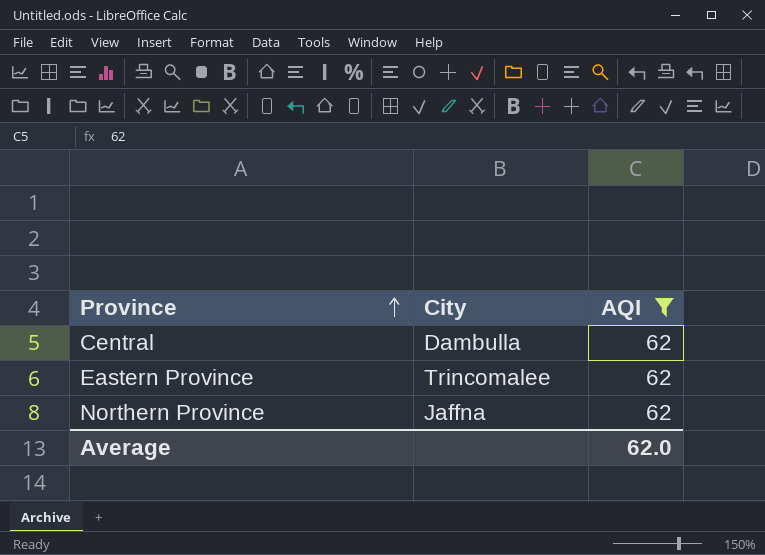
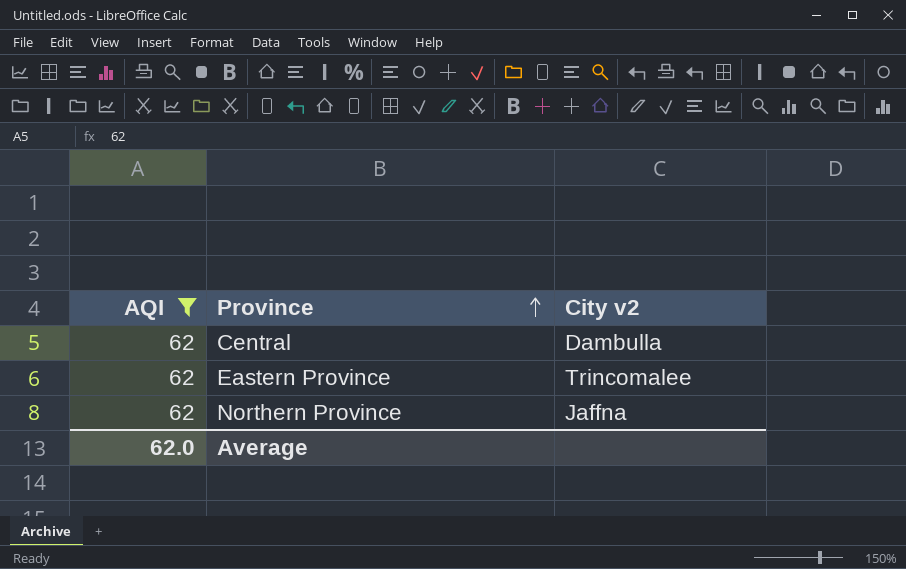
column AQI | position: 3 -> 1
column name: City -> City v2

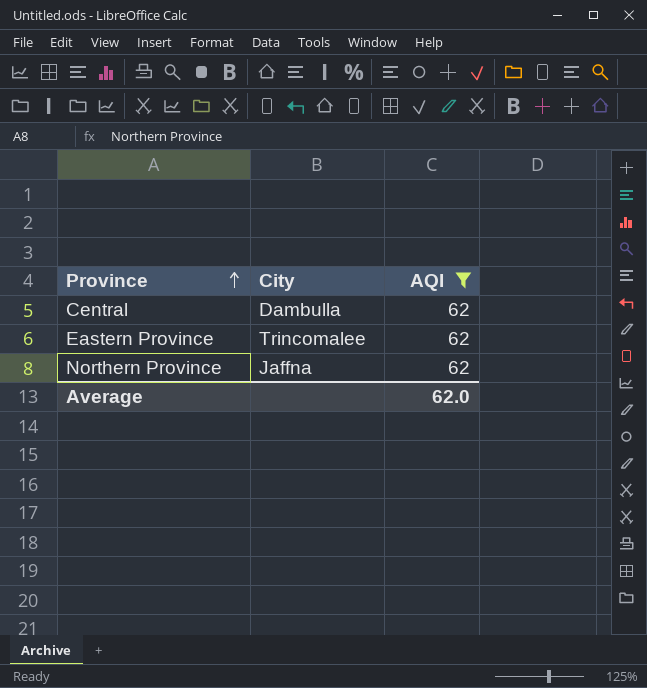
column name: City v2 -> City
column AQI | position: 1 -> 3

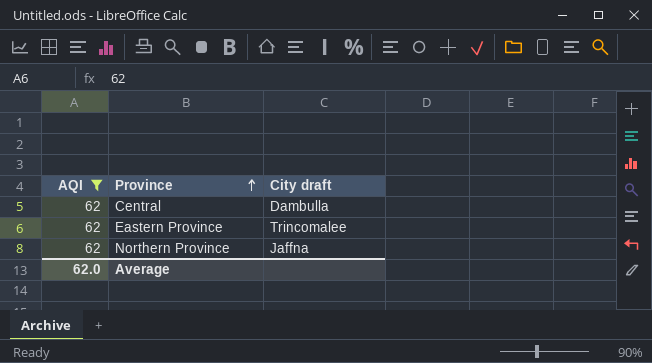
column AQI | position: 3 -> 1
column name: City -> City draft

